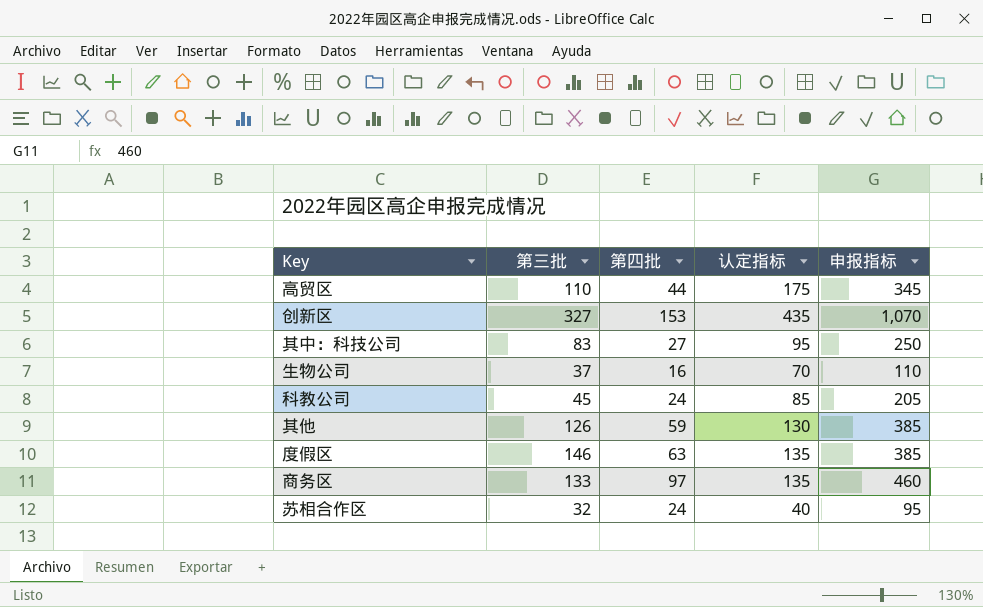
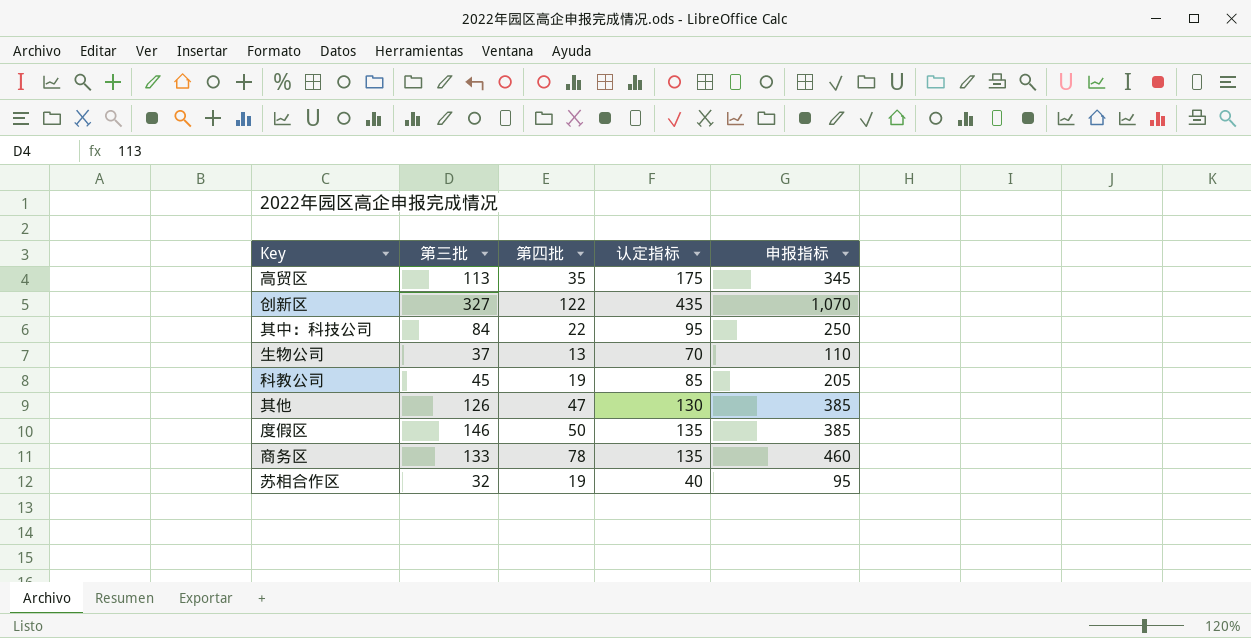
高贸区 | 第三批: 110 -> 113
高贸区 | 第四批: 44 -> 35
创新区 | 第四批: 153 -> 122
其中：科技公司 | 第三批: 83 -> 84
其中：科技公司 | 第四批: 27 -> 22
生物公司 | 第四批: 16 -> 13
科教公司 | 第四批: 24 -> 19
其他 | 第四批: 59 -> 47
度假区 | 第四批: 63 -> 50
商务区 | 第四批: 97 -> 78
苏相合作区 | 第四批: 24 -> 19

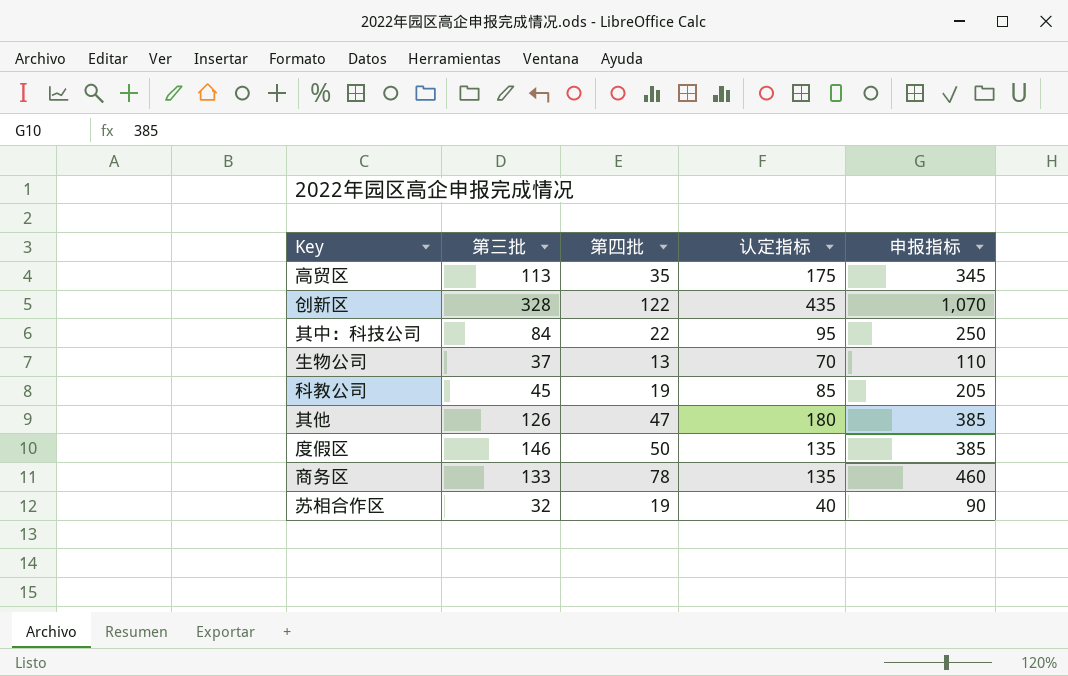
创新区 | 第三批: 327 -> 328
其他 | 认定指标: 130 -> 180
苏相合作区 | 申报指标: 95 -> 90

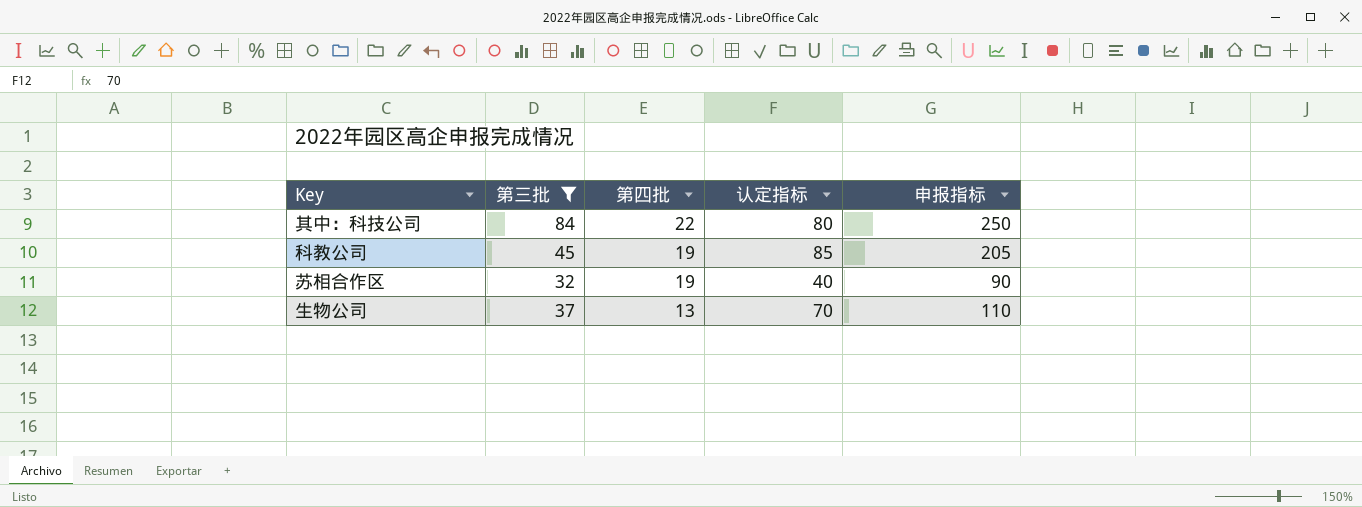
filter: none -> 第三批 <= 84
row order: none -> 第四批 descending
其中：科技公司 | 认定指标: 95 -> 80

